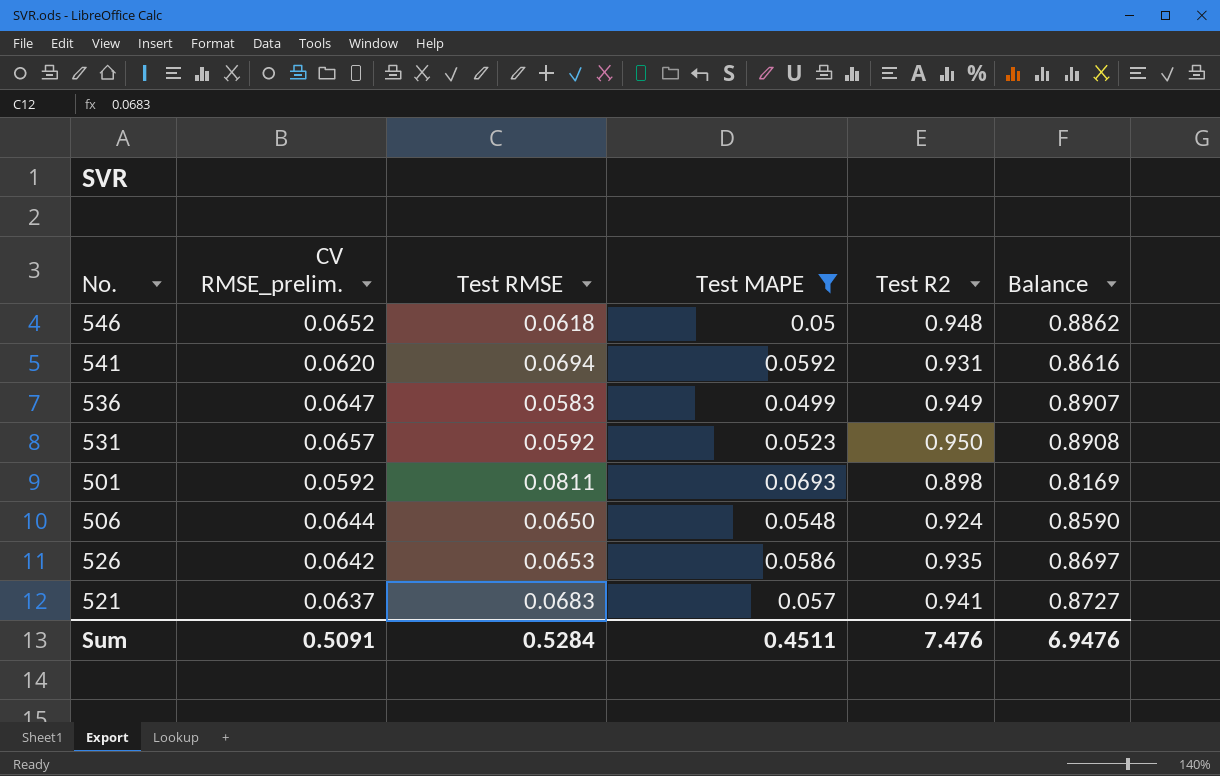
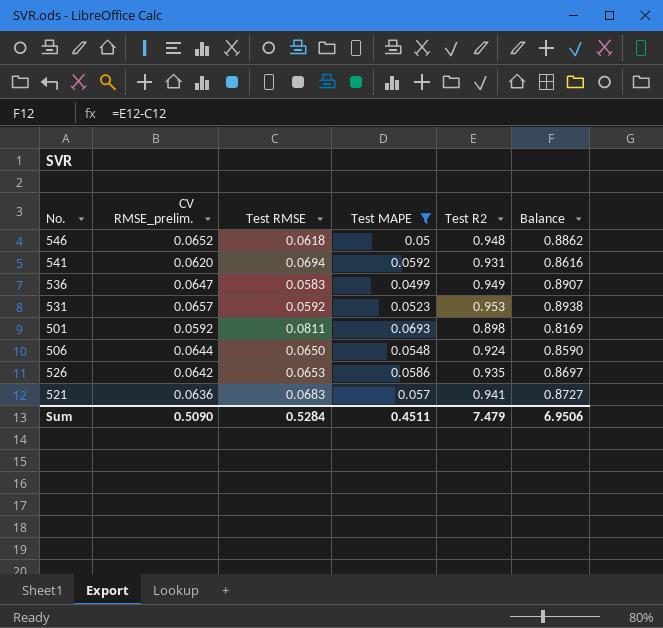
531 | Test R2: 0.950 -> 0.953
531 | Balance: 0.8908 -> 0.8938
521 | CV RMSE_prelim.: 0.0637 -> 0.0636
Sum | CV RMSE_prelim.: 0.5091 -> 0.5090
Sum | Test R2: 7.476 -> 7.479
Sum | Balance: 6.9476 -> 6.9506

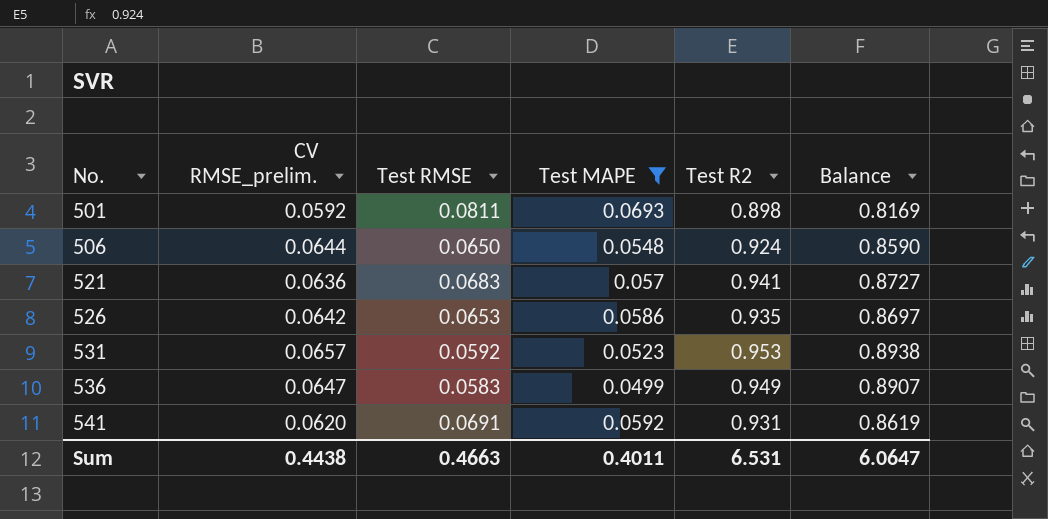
row order: none -> No. ascending
row 546: 0.0652 | 0.0618 | 0.05 | 0.948 | 0.8862 -> none
541 | Test RMSE: 0.0694 -> 0.0691
541 | Balance: 0.8616 -> 0.8619
Sum | CV RMSE_prelim.: 0.5090 -> 0.4438
Sum | Test RMSE: 0.5284 -> 0.4663
Sum | Test MAPE: 0.4511 -> 0.4011
Sum | Test R2: 7.479 -> 6.531
Sum | Balance: 6.9506 -> 6.0647

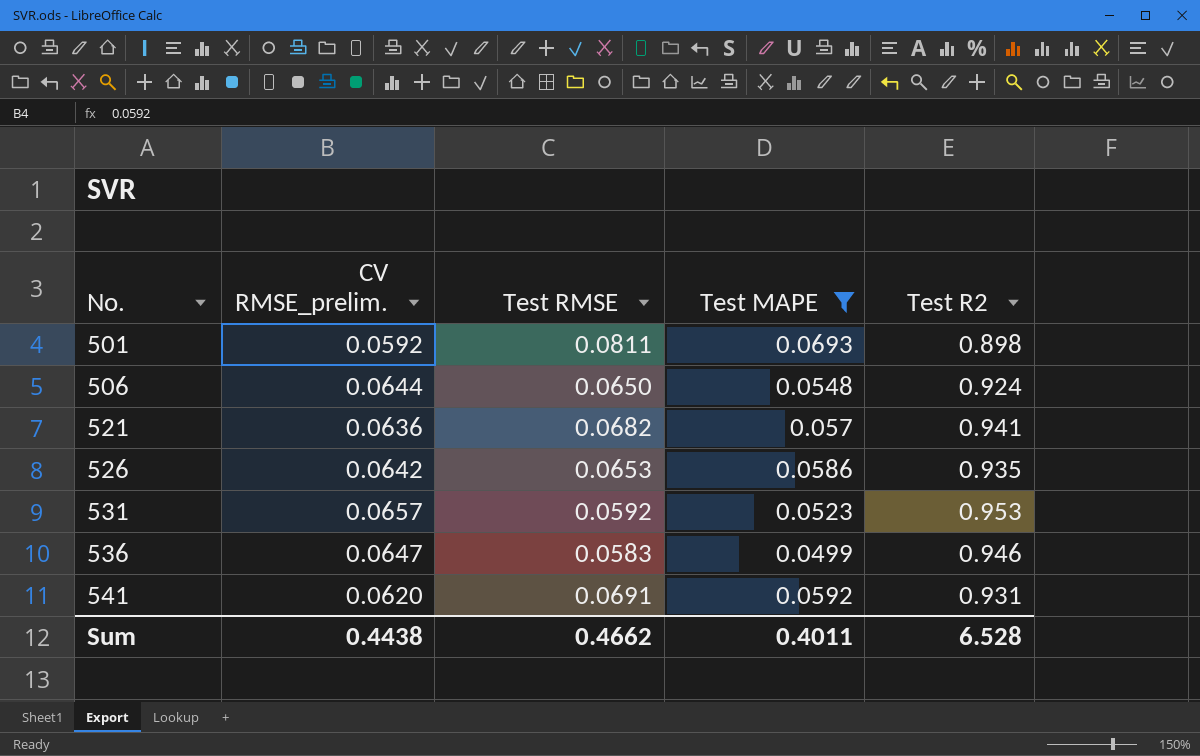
column Balance | formula: [Test R2] - [Test RMSE] -> none
521 | Test RMSE: 0.0683 -> 0.0682
536 | Test R2: 0.949 -> 0.946
Sum | Test RMSE: 0.4663 -> 0.4662
Sum | Test R2: 6.531 -> 6.528

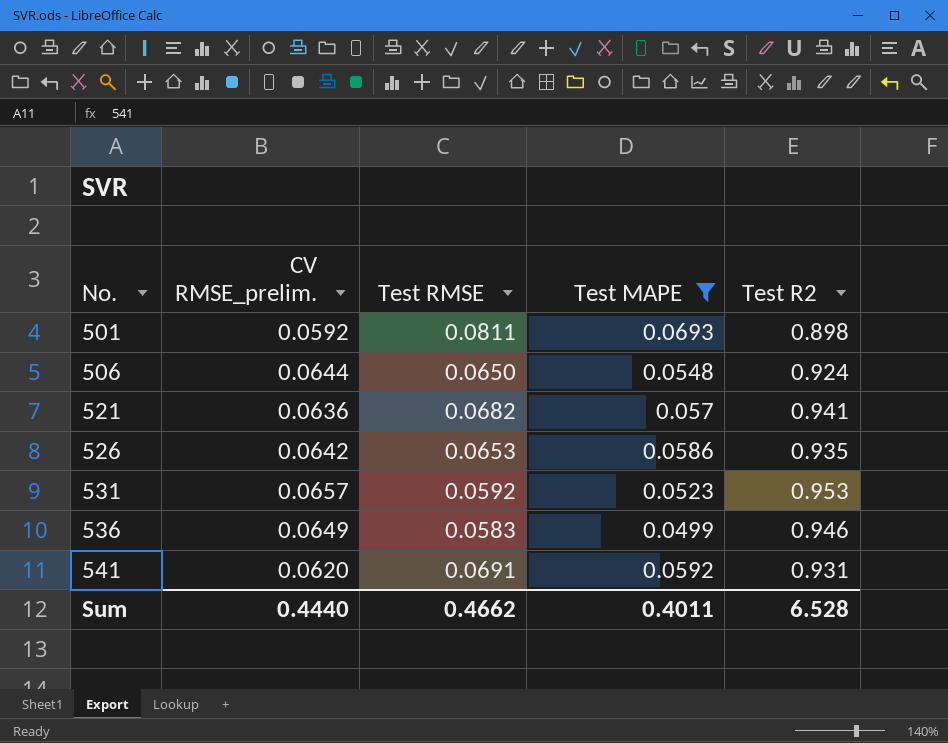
536 | CV RMSE_prelim.: 0.0647 -> 0.0649
Sum | CV RMSE_prelim.: 0.4438 -> 0.4440

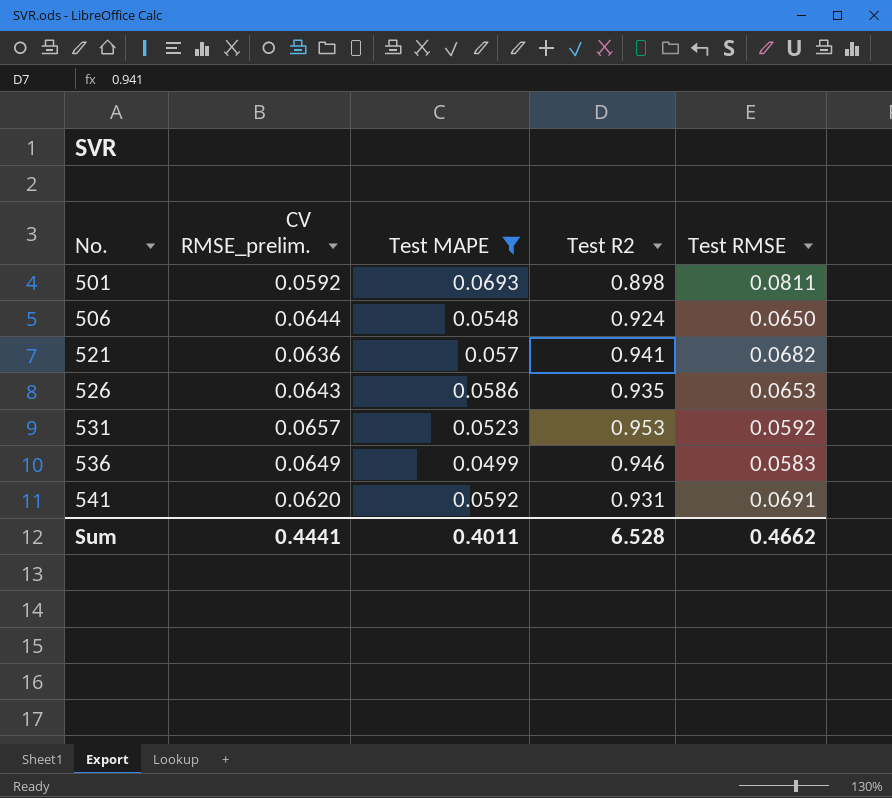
column Test RMSE | position: 3 -> 5
526 | CV RMSE_prelim.: 0.0642 -> 0.0643
Sum | CV RMSE_prelim.: 0.4440 -> 0.4441

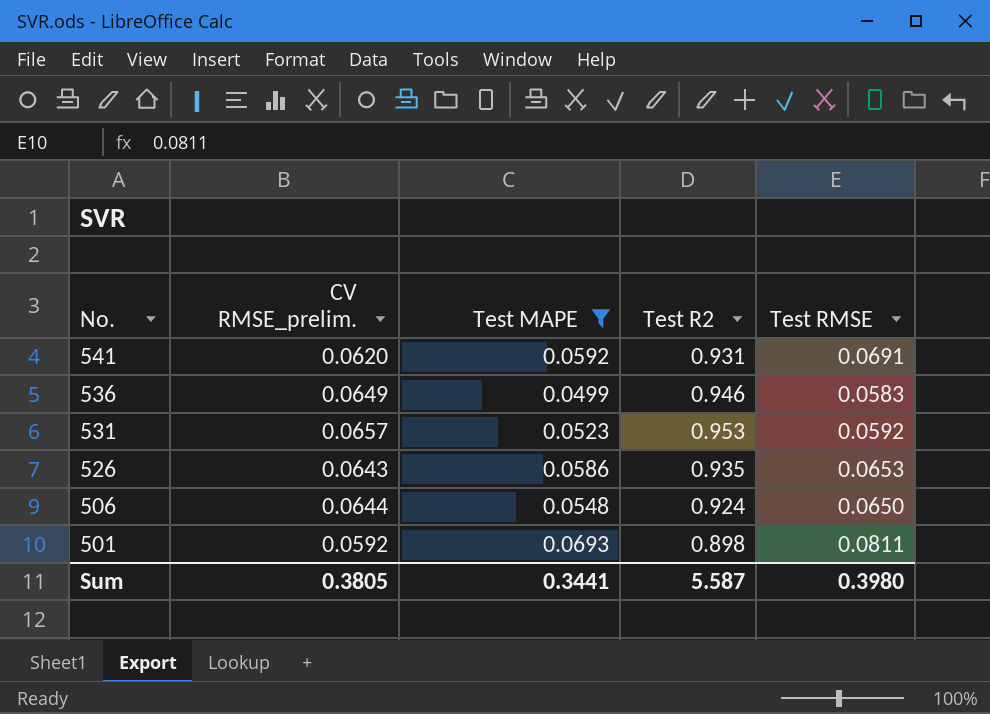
row order: No. ascending -> No. descending
row 521: 0.0636 | 0.057 | 0.941 | 0.0682 -> none
Sum | CV RMSE_prelim.: 0.4441 -> 0.3805
Sum | Test MAPE: 0.4011 -> 0.3441
Sum | Test R2: 6.528 -> 5.587
Sum | Test RMSE: 0.4662 -> 0.3980

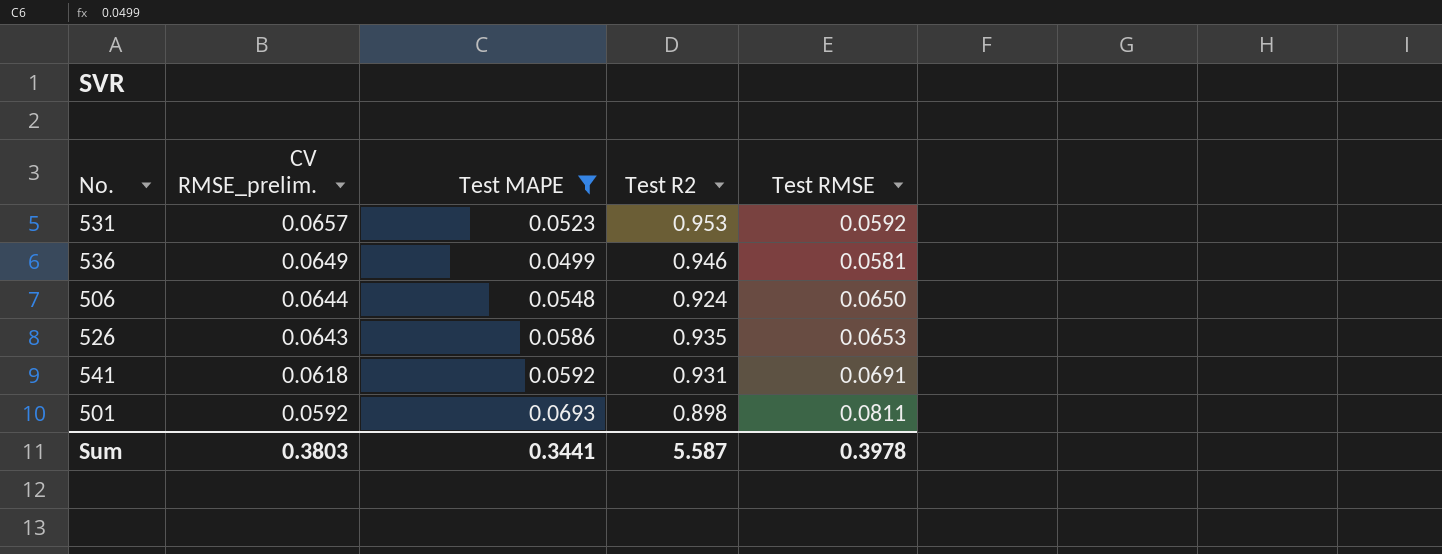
row order: No. descending -> CV RMSE_prelim. descending
536 | Test RMSE: 0.0583 -> 0.0581
541 | CV RMSE_prelim.: 0.0620 -> 0.0618
Sum | CV RMSE_prelim.: 0.3805 -> 0.3803
Sum | Test RMSE: 0.3980 -> 0.3978

